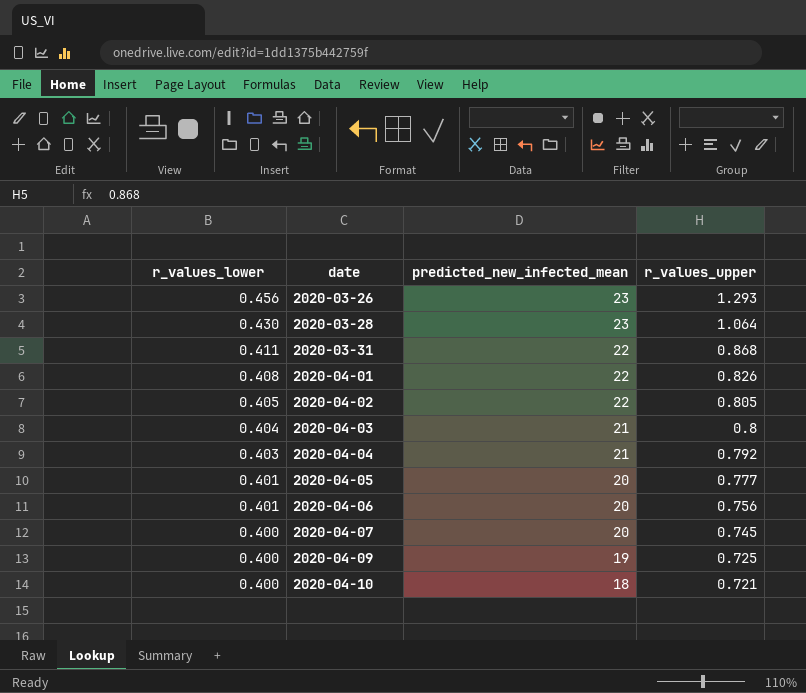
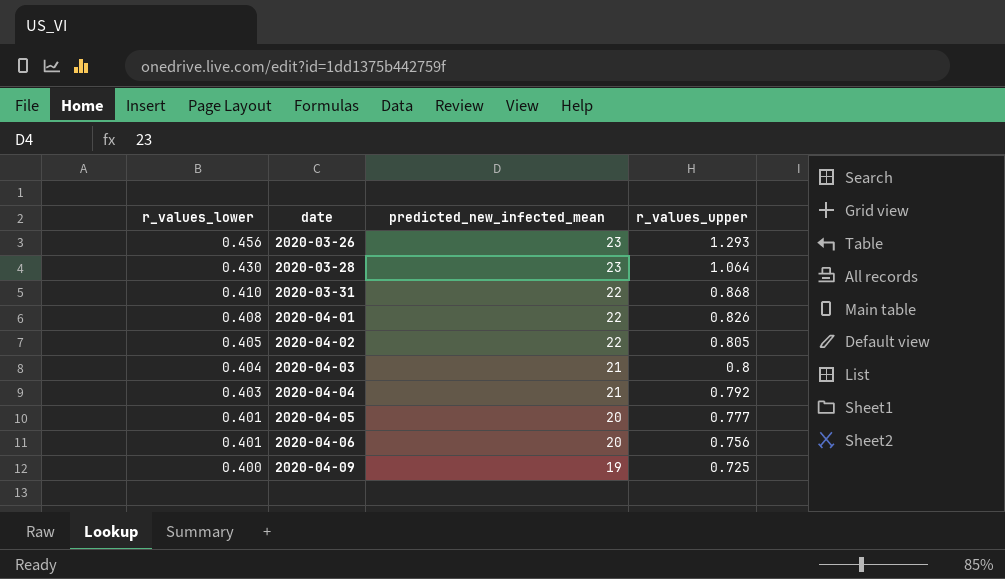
row 2020-04-07: 0.400 | 20 | 0.745 -> none
row 2020-04-10: 0.400 | 18 | 0.721 -> none
2020-03-31 | r_values_lower: 0.411 -> 0.410

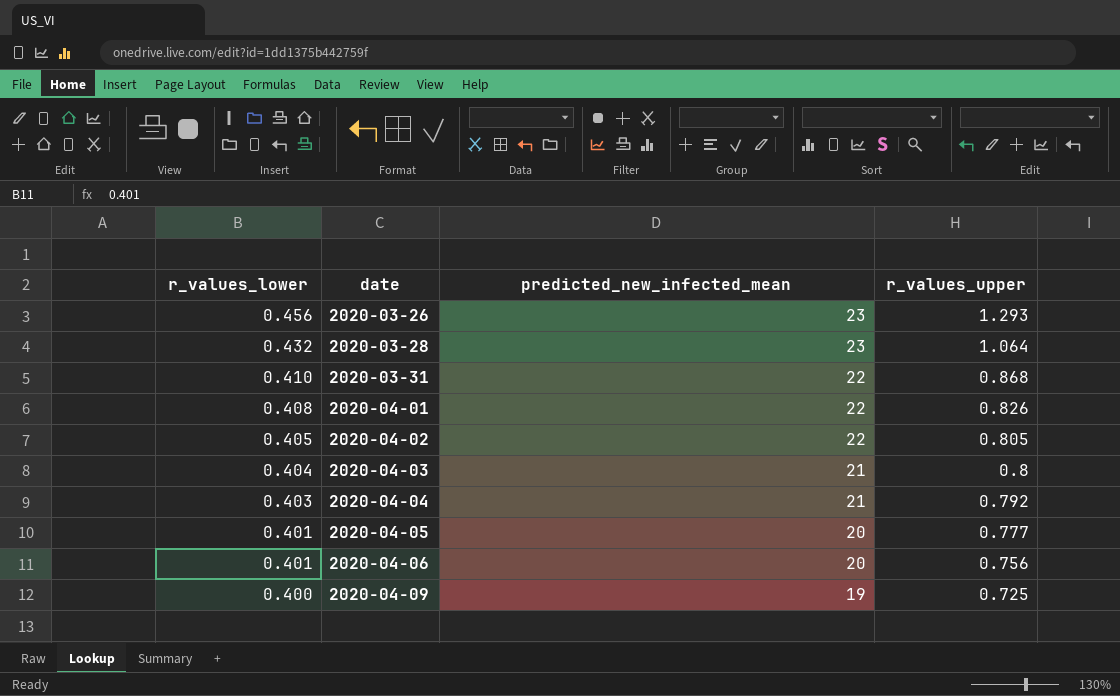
2020-03-28 | r_values_lower: 0.430 -> 0.432

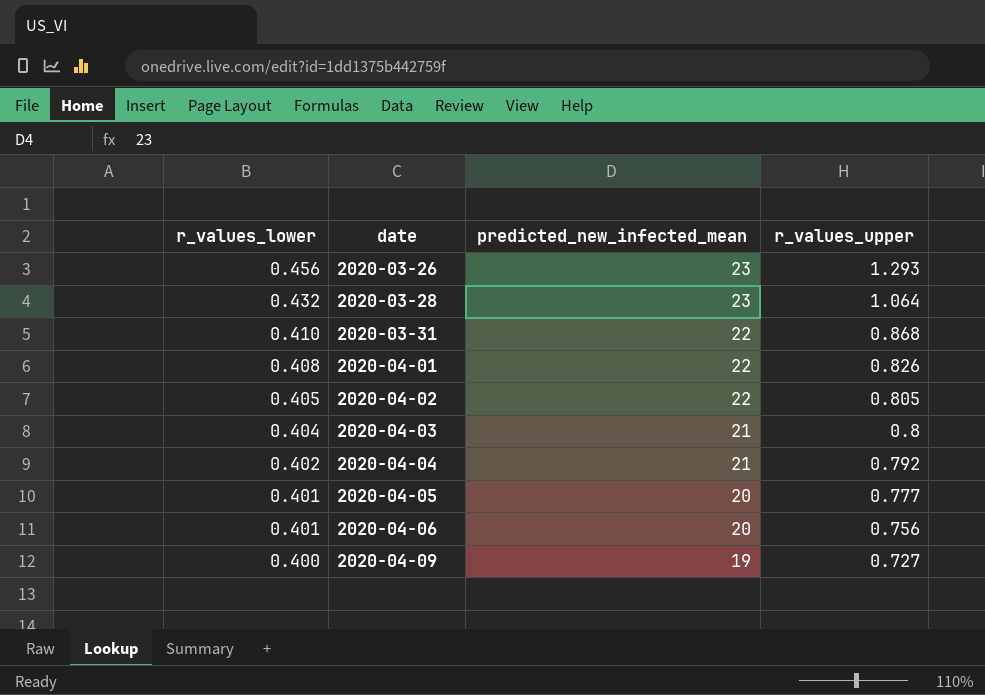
2020-04-04 | r_values_lower: 0.403 -> 0.402
2020-04-09 | r_values_upper: 0.725 -> 0.727

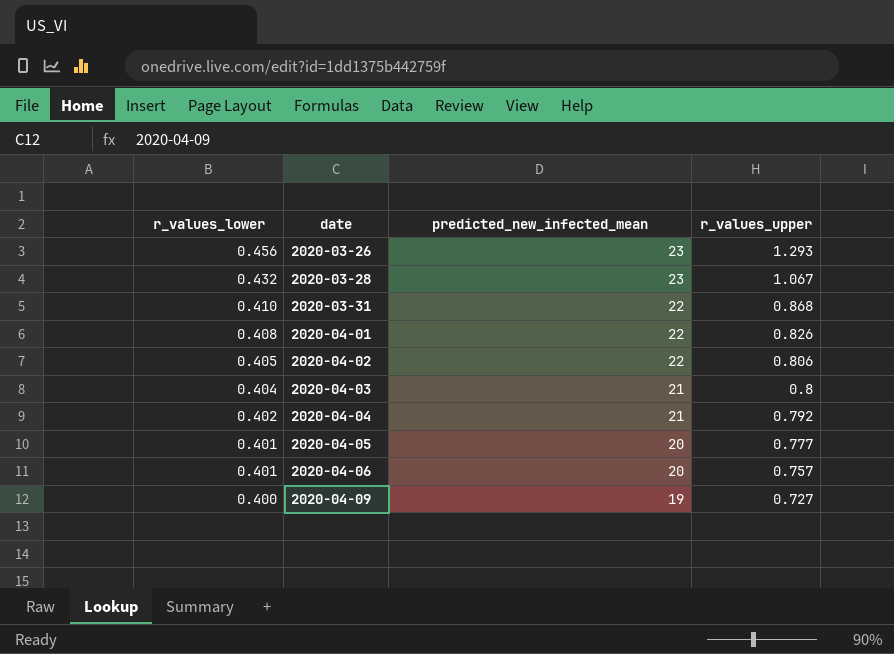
2020-03-28 | r_values_upper: 1.064 -> 1.067
2020-04-02 | r_values_upper: 0.805 -> 0.806
2020-04-06 | r_values_upper: 0.756 -> 0.757

